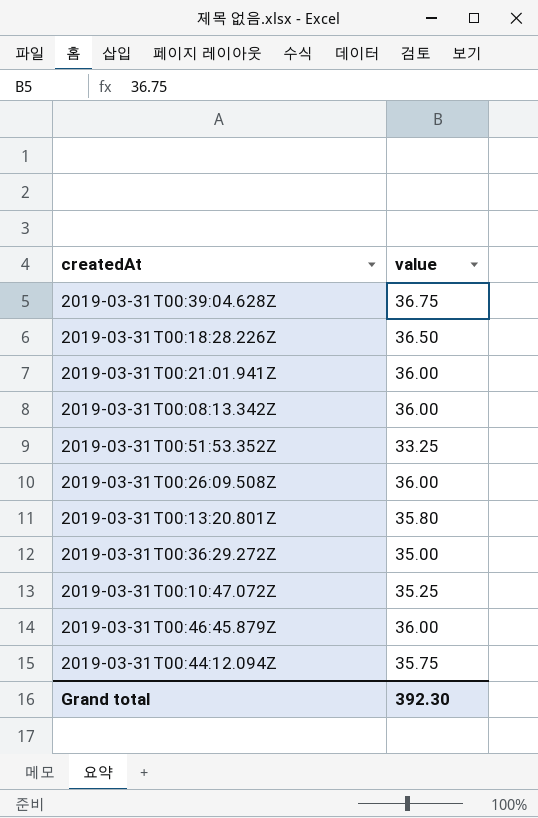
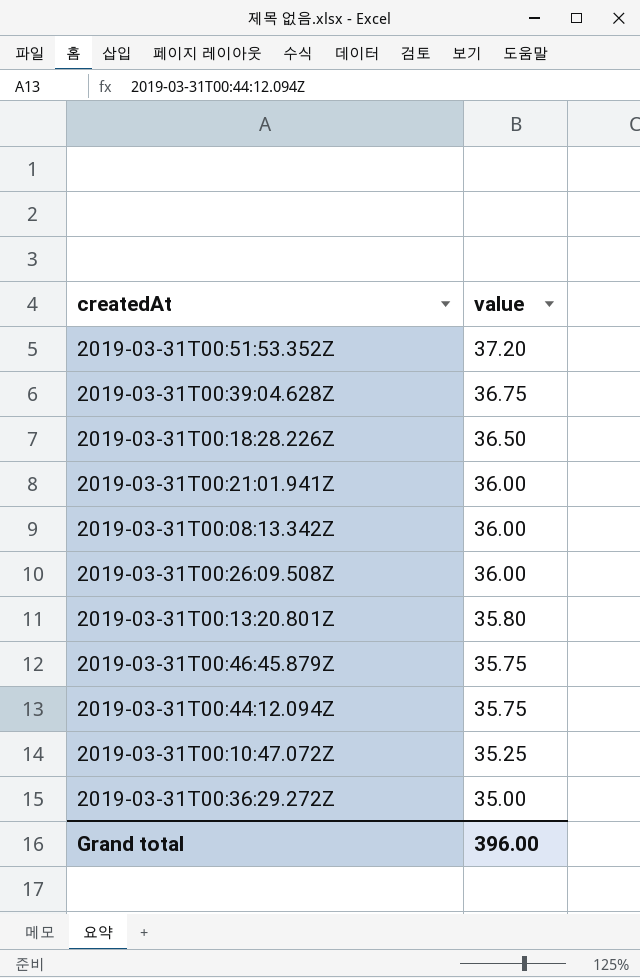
row order: none -> value descending
2019-03-31T00:51:53.352Z | value: 33.25 -> 37.20
2019-03-31T00:46:45.879Z | value: 36.00 -> 35.75
Grand total | value: 392.30 -> 396.00

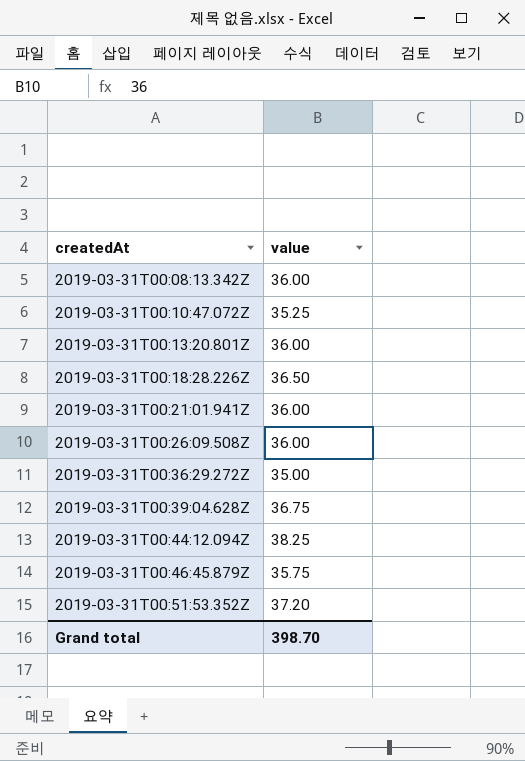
row order: value descending -> createdAt ascending
2019-03-31T00:13:20.801Z | value: 35.80 -> 36.00
2019-03-31T00:44:12.094Z | value: 35.75 -> 38.25
Grand total | value: 396.00 -> 398.70

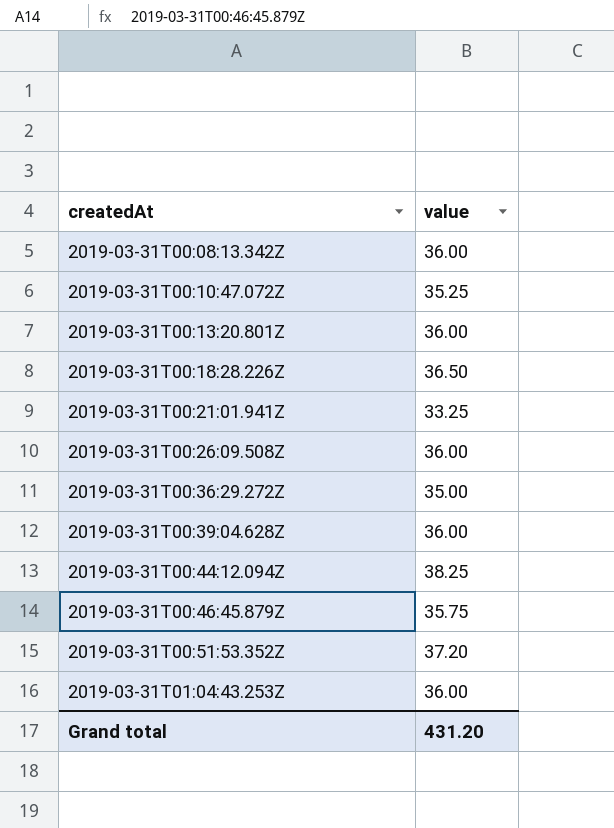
2019-03-31T00:21:01.941Z | value: 36.00 -> 33.25
2019-03-31T00:39:04.628Z | value: 36.75 -> 36.00
row 2019-03-31T01:04:43.253Z: none -> 36.00
Grand total | value: 398.70 -> 431.20

